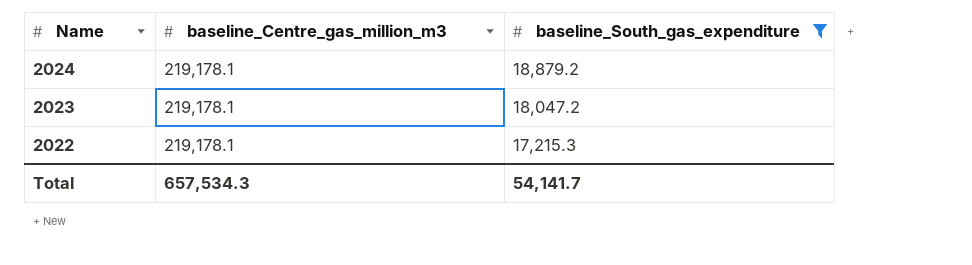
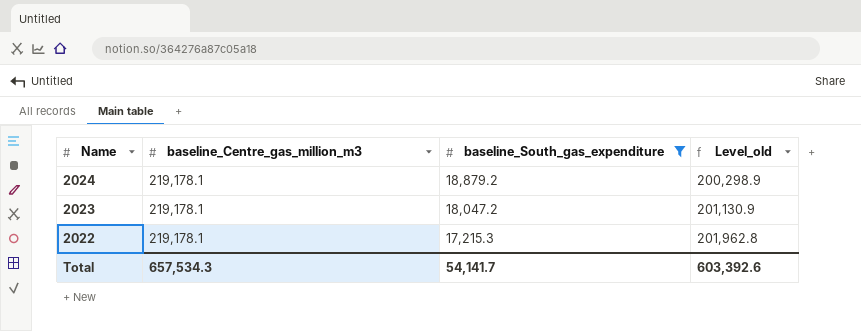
column Level_old | formula: none -> [baseline_Centre_gas_million_m3] - [baseline_South_gas_expenditure]

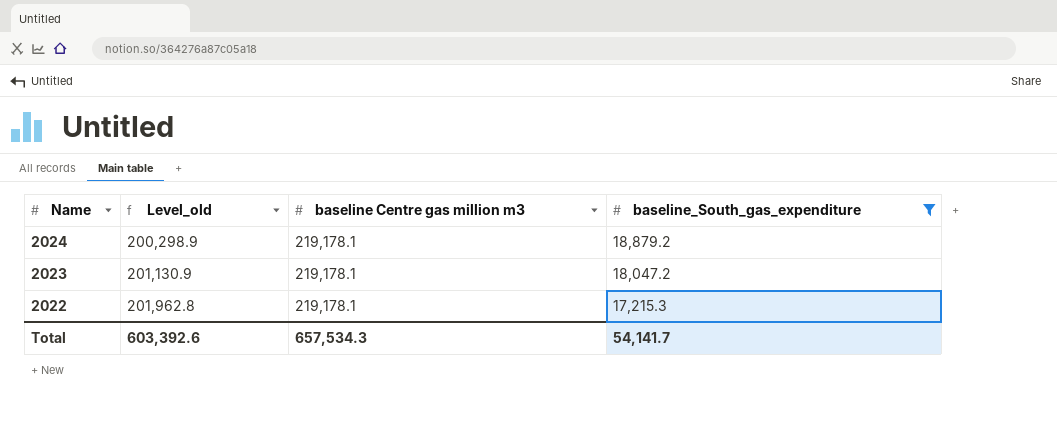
column Level_old | position: 4 -> 2
column name: baseline_Centre_gas_million_m3 -> baseline Centre gas million m3

